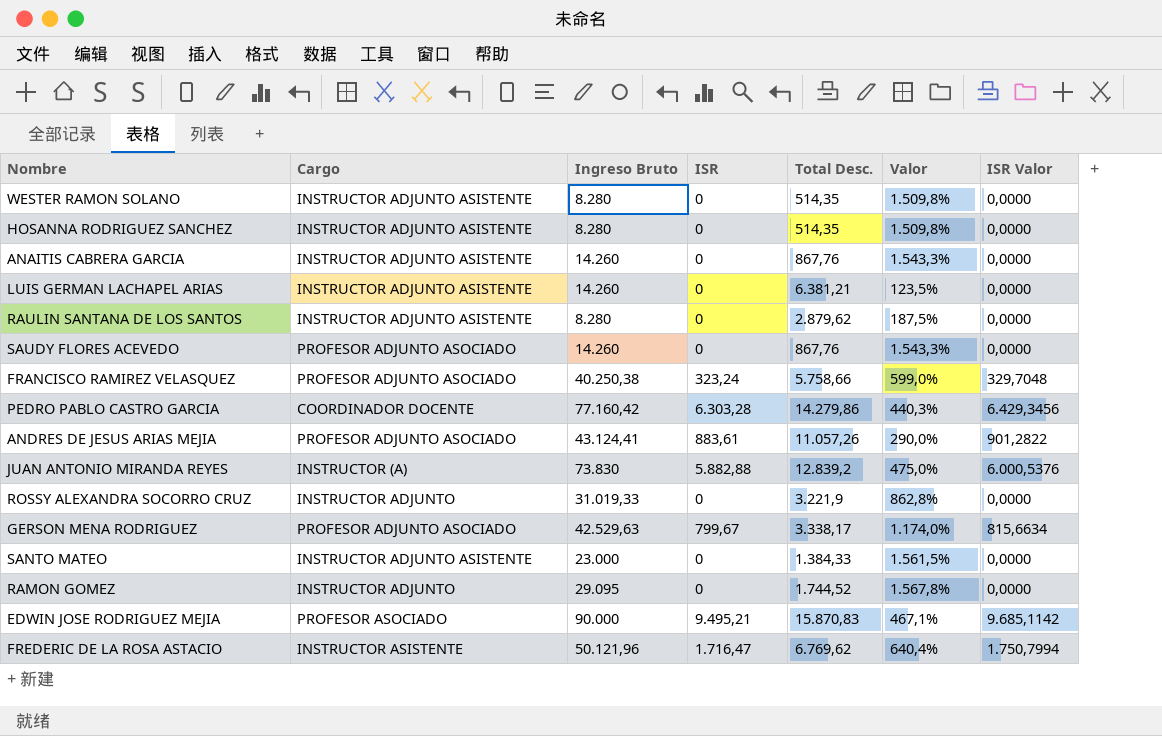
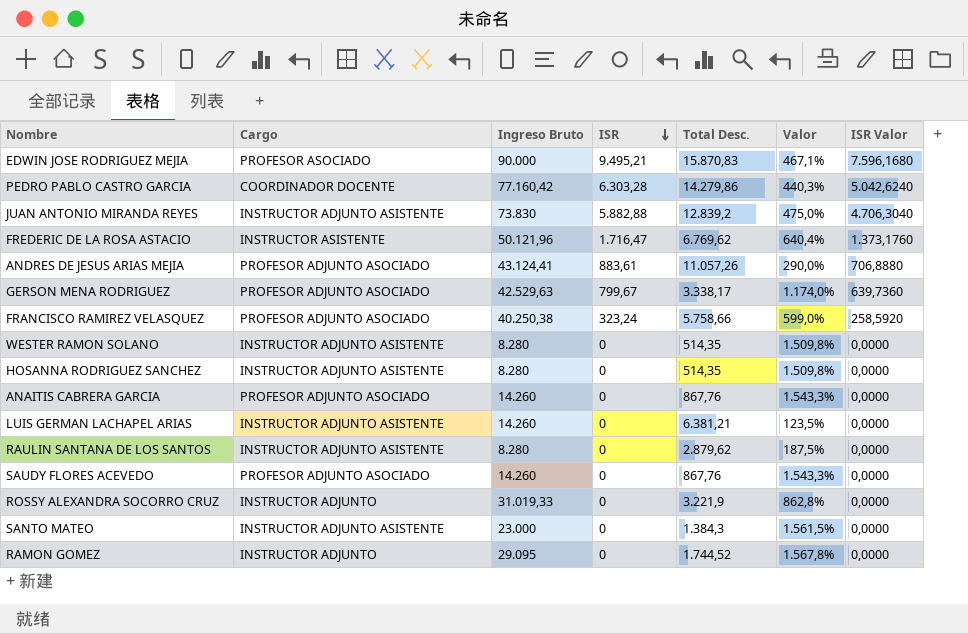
row order: none -> ISR descending
column ISR Valor | formula: [ISR] * 1,02 -> [ISR] * 0,8
JUAN ANTONIO MIRANDA REYES | Cargo: INSTRUCTOR (A) -> INSTRUCTOR ADJUNTO ASISTENTE
ANAITIS CABRERA GARCIA | Cargo: INSTRUCTOR ADJUNTO ASISTENTE -> PROFESOR ADJUNTO ASOCIADO
SANTO MATEO | Total Desc.: 1.384,33 -> 1.384,3

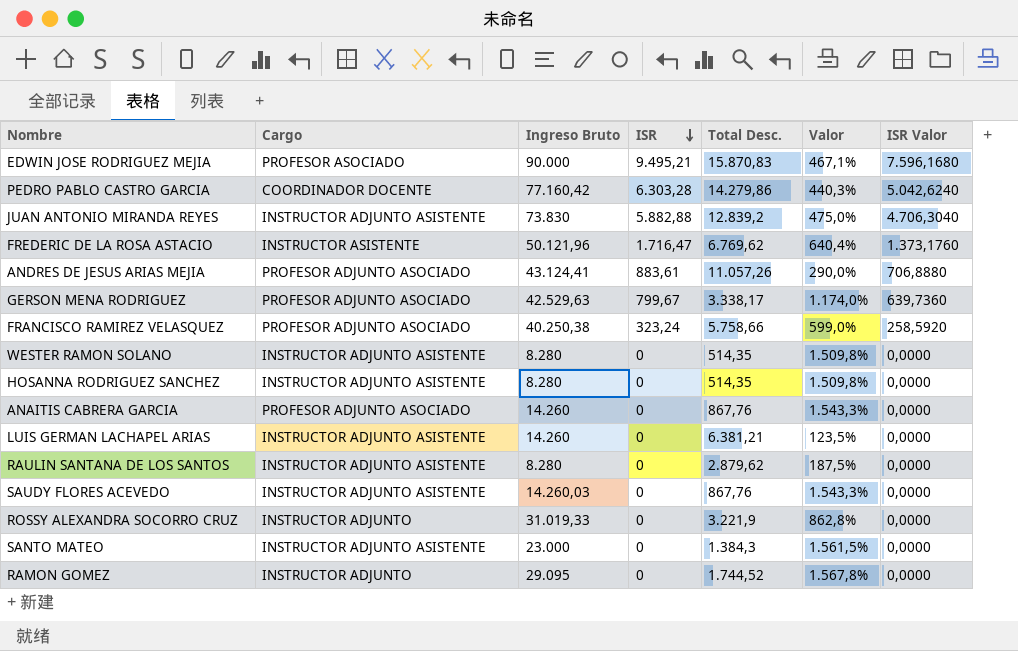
SAUDY FLORES ACEVEDO | Cargo: PROFESOR ADJUNTO ASOCIADO -> INSTRUCTOR ADJUNTO ASISTENTE
SAUDY FLORES ACEVEDO | Ingreso Bruto: 14.260 -> 14.260,03

